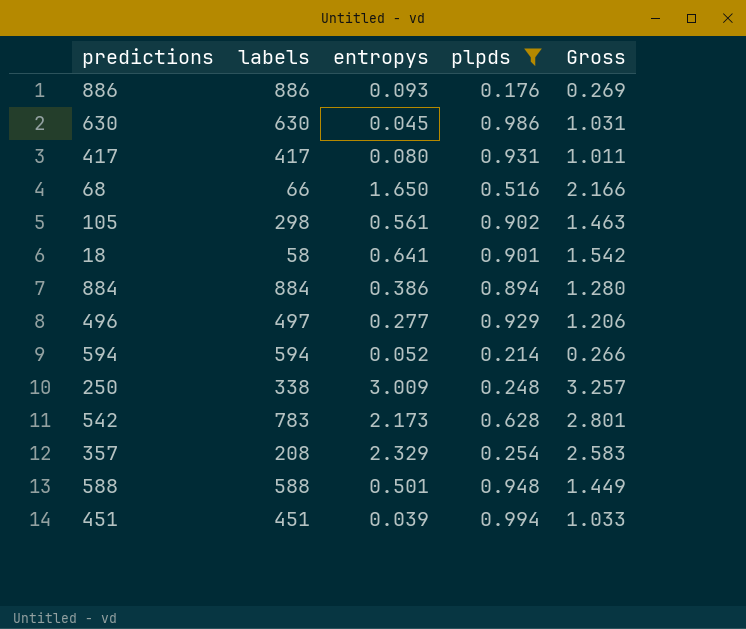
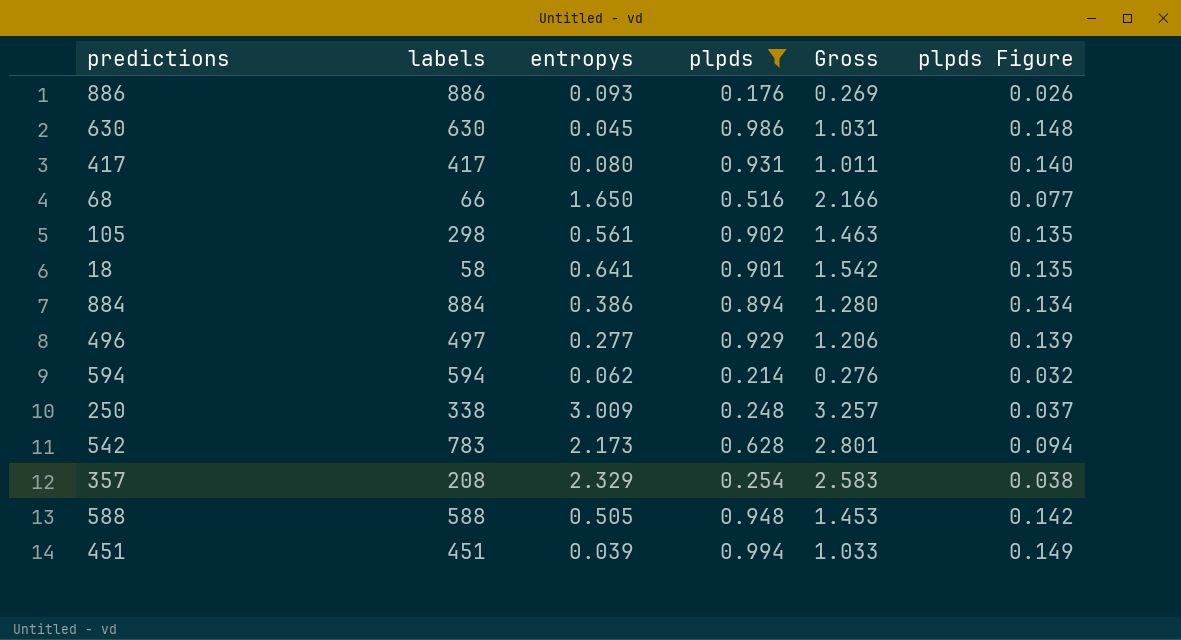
column plpds Figure | formula: none -> [plpds] * 0.15
594 | entropys: 0.052 -> 0.062
594 | Gross: 0.266 -> 0.276
588 | entropys: 0.501 -> 0.505
588 | Gross: 1.449 -> 1.453

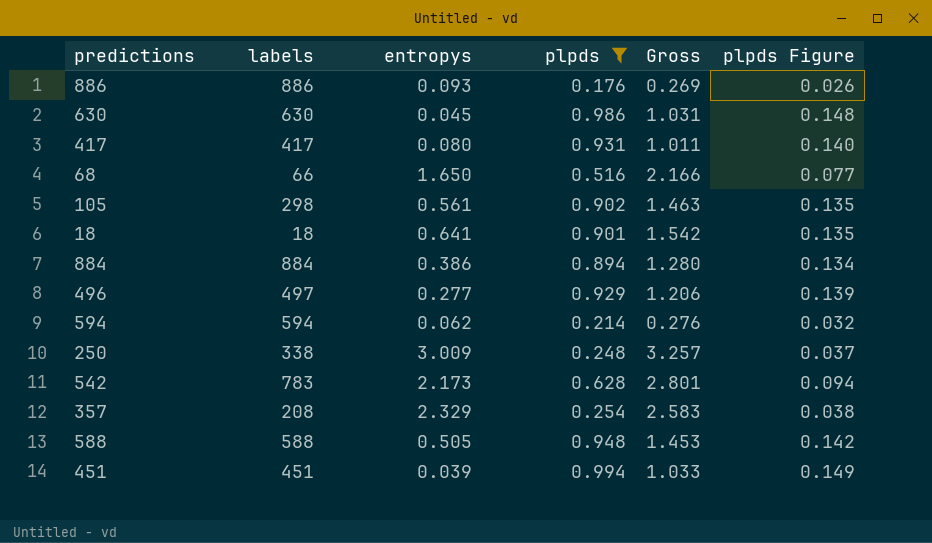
18 | labels: 58 -> 18

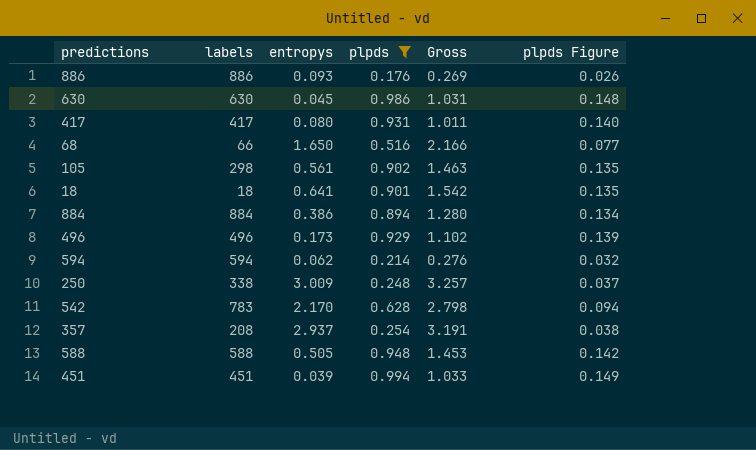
496 | labels: 497 -> 496
496 | entropys: 0.277 -> 0.173
496 | Gross: 1.206 -> 1.102
542 | entropys: 2.173 -> 2.170
542 | Gross: 2.801 -> 2.798
357 | entropys: 2.329 -> 2.937
357 | Gross: 2.583 -> 3.191

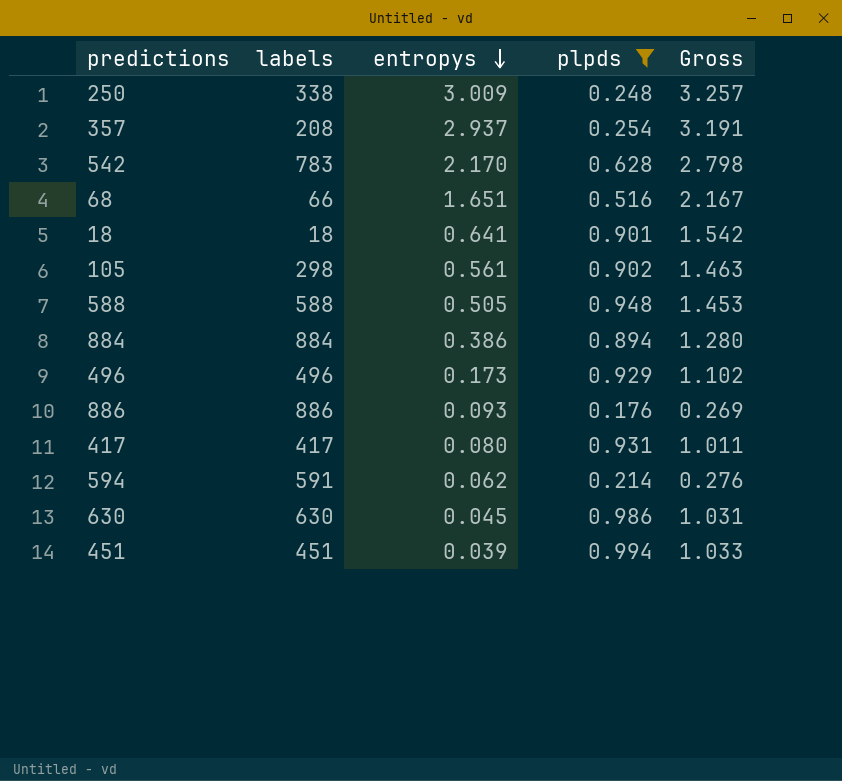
row order: none -> entropys descending
column plpds Figure | formula: [plpds] * 0.15 -> none
68 | entropys: 1.650 -> 1.651
68 | Gross: 2.166 -> 2.167
594 | labels: 594 -> 591

